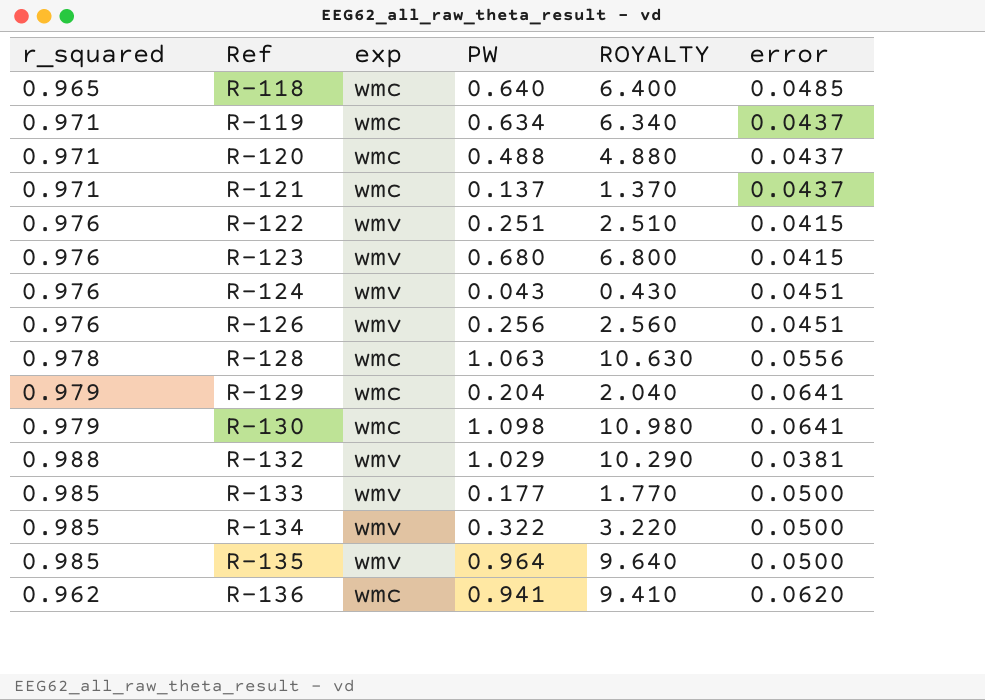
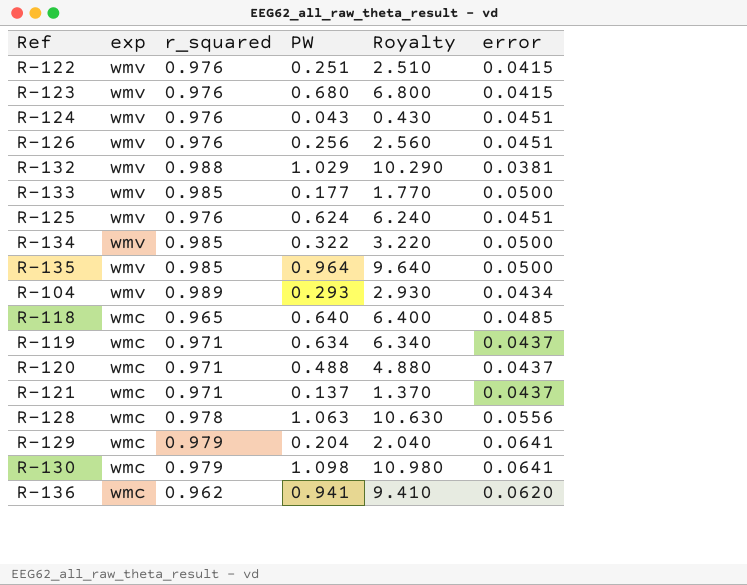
row order: Ref ascending -> exp descending
column r_squared | position: 1 -> 3
column name: ROYALTY -> Royalty
row R-125: none -> wmv | 0.976 | 0.624 | 6.240 | 0.0451
row R-104: none -> wmv | 0.989 | 0.293 | 2.930 | 0.0434

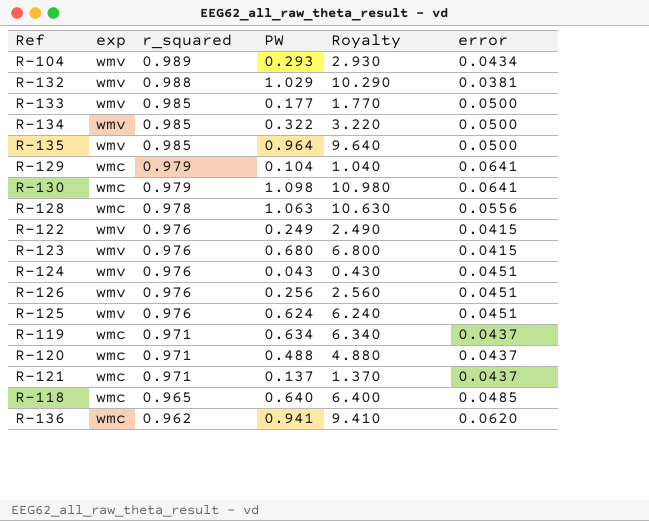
row order: exp descending -> r_squared descending
R-129 | PW: 0.204 -> 0.104
R-129 | Royalty: 2.040 -> 1.040
R-122 | PW: 0.251 -> 0.249
R-122 | Royalty: 2.510 -> 2.490

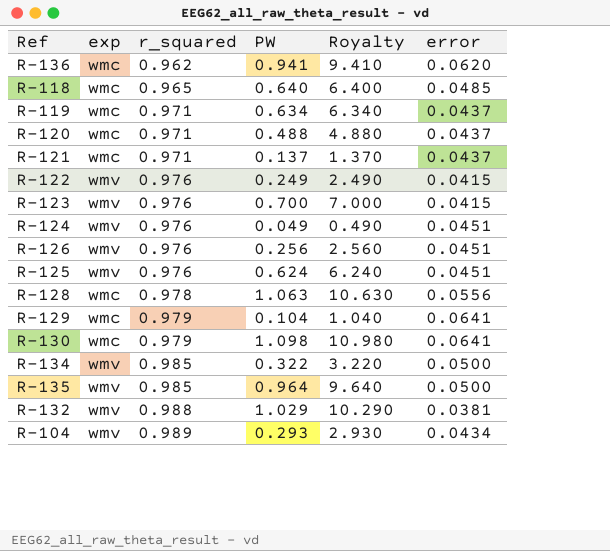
row order: r_squared descending -> r_squared ascending
row R-133: wmv | 0.985 | 0.177 | 1.770 | 0.0500 -> none
R-123 | PW: 0.680 -> 0.700
R-123 | Royalty: 6.800 -> 7.000
R-124 | PW: 0.043 -> 0.049
R-124 | Royalty: 0.430 -> 0.490

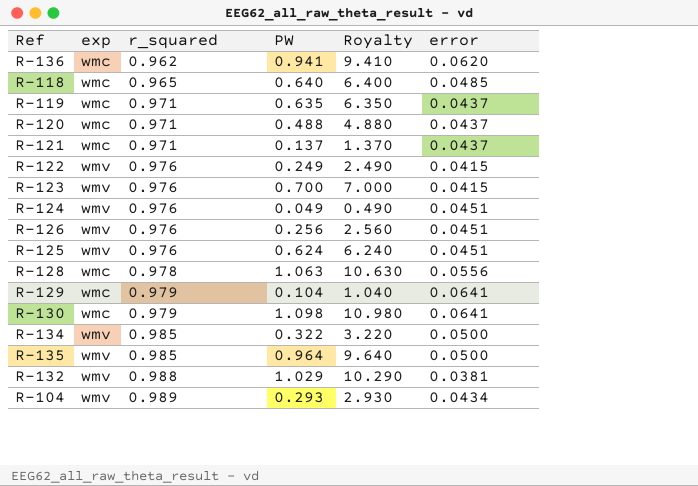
R-119 | PW: 0.634 -> 0.635
R-119 | Royalty: 6.340 -> 6.350

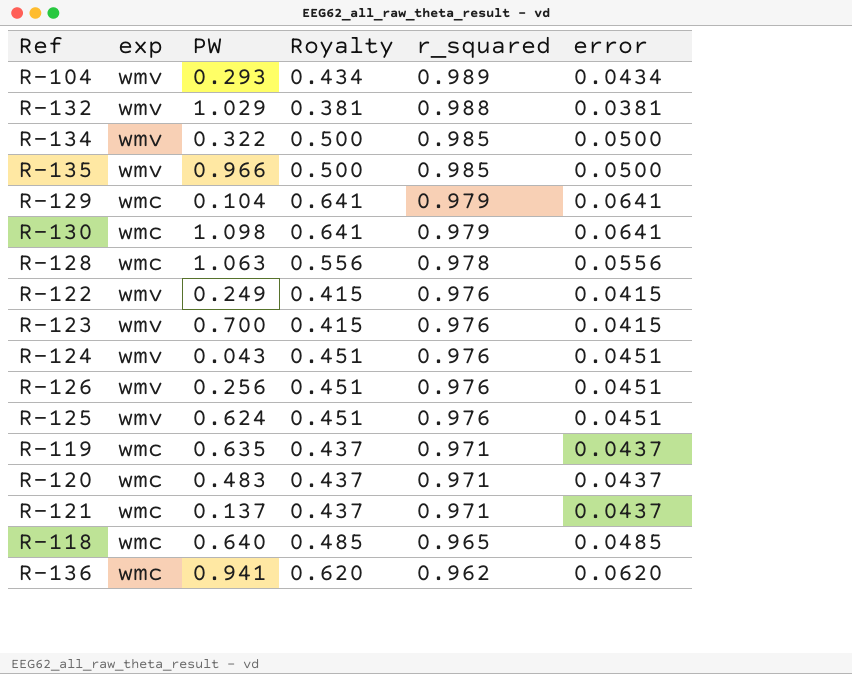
row order: r_squared ascending -> r_squared descending
column Royalty | formula: [PW] * 10 -> [error] * 10
column r_squared | position: 3 -> 5
R-135 | PW: 0.964 -> 0.966
R-124 | PW: 0.049 -> 0.043
R-120 | PW: 0.488 -> 0.483

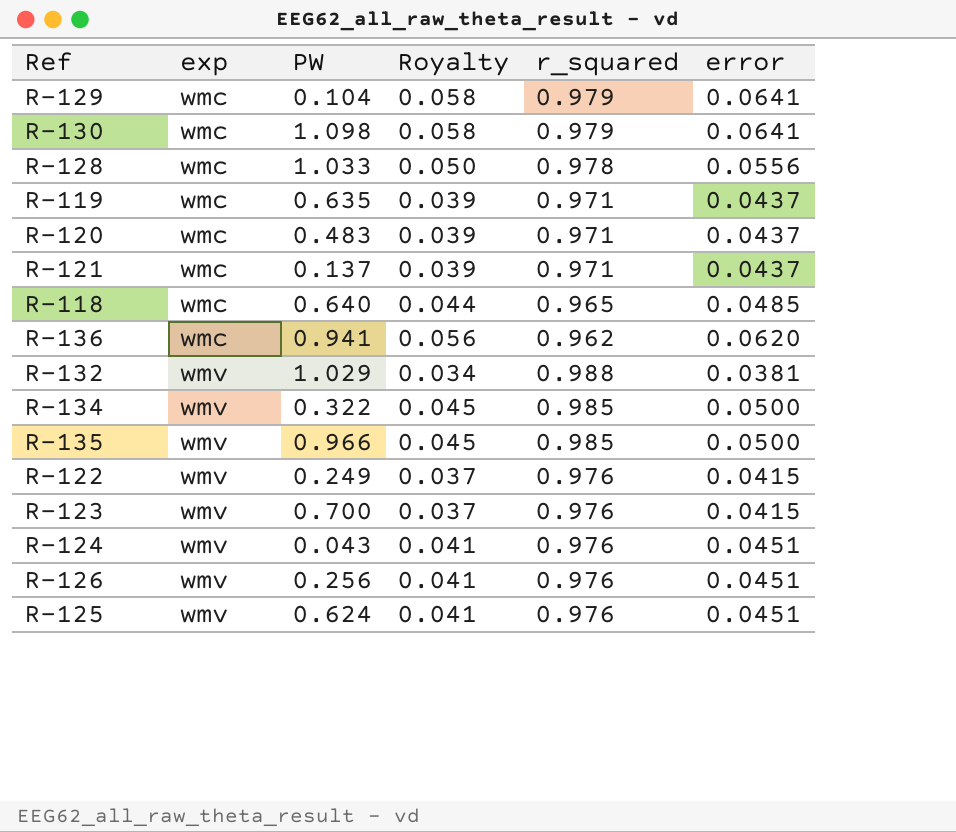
row order: r_squared descending -> exp ascending
column Royalty | formula: [error] * 10 -> [error] * 0.9
row R-104: wmv | 0.293 | 0.434 | 0.989 | 0.0434 -> none
R-128 | PW: 1.063 -> 1.033

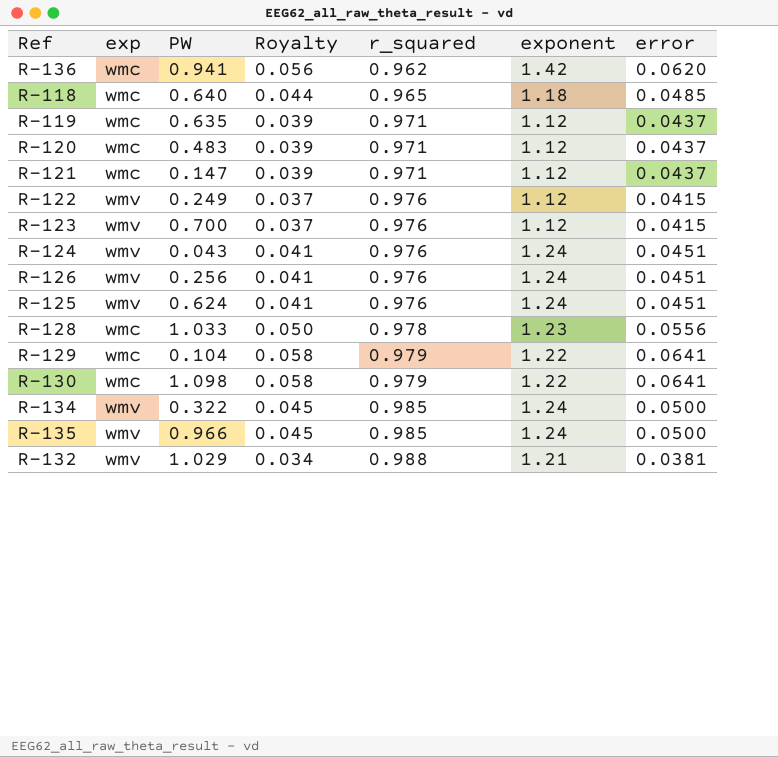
row order: exp ascending -> r_squared ascending
column exponent | position: none -> 6
R-121 | PW: 0.137 -> 0.147

